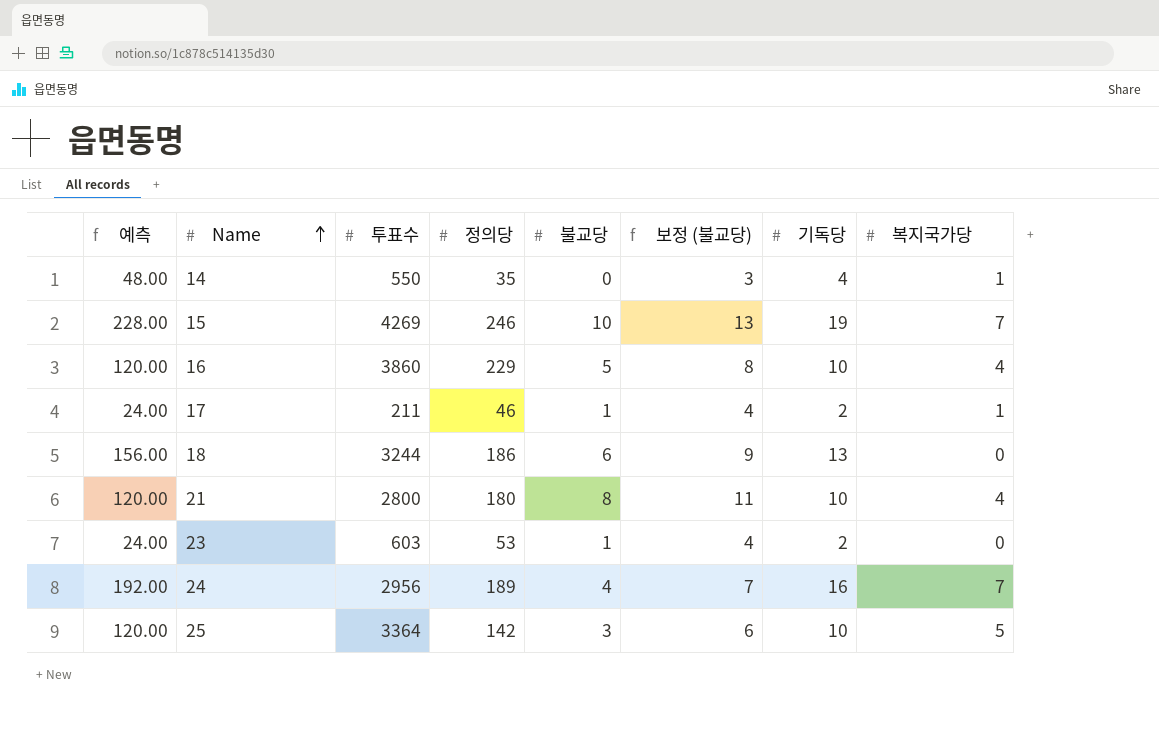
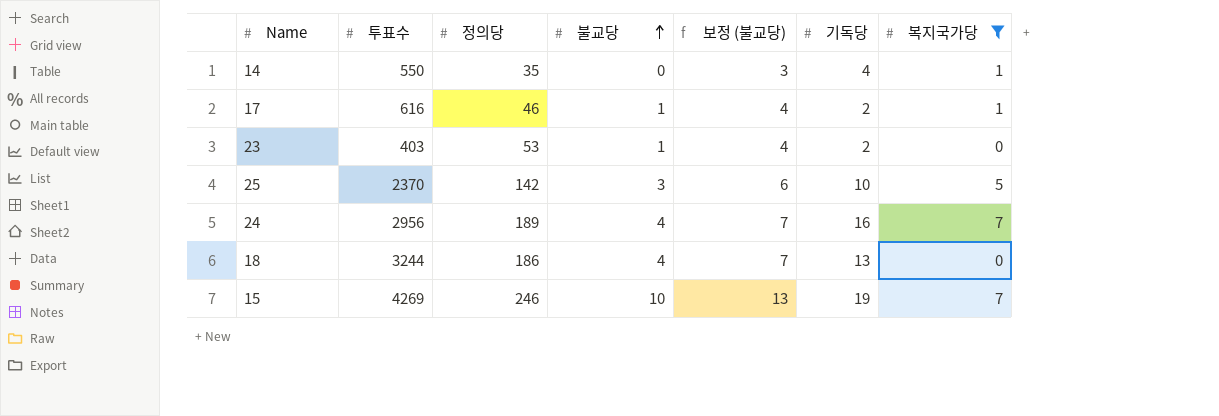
filter: none -> 복지국가당 != 4
row order: Name ascending -> 불교당 ascending
column 예측 | formula: [기독당] * 12 -> none
17 | 투표수: 211 -> 616
23 | 투표수: 603 -> 403
25 | 투표수: 3364 -> 2370
18 | 불교당: 6 -> 4
18 | 보정 (불교당): 9 -> 7

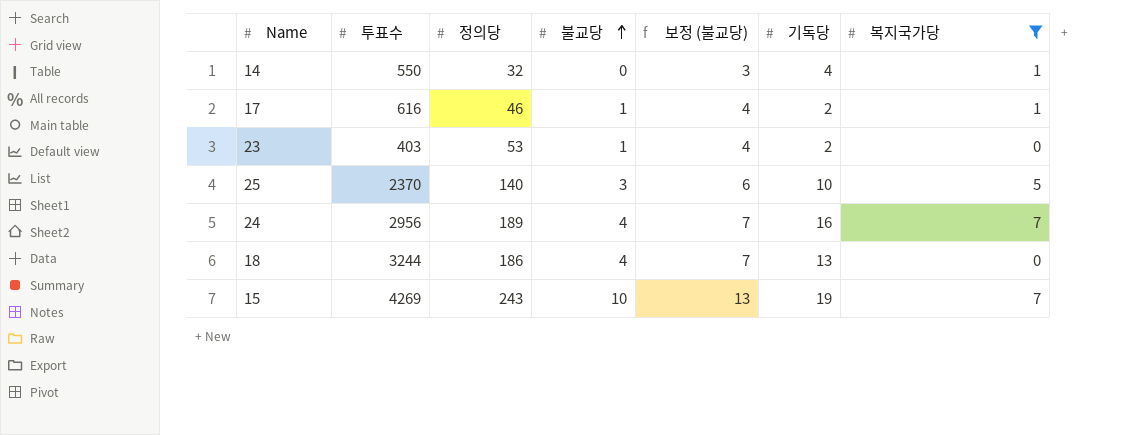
14 | 정의당: 35 -> 32
25 | 정의당: 142 -> 140
15 | 정의당: 246 -> 243

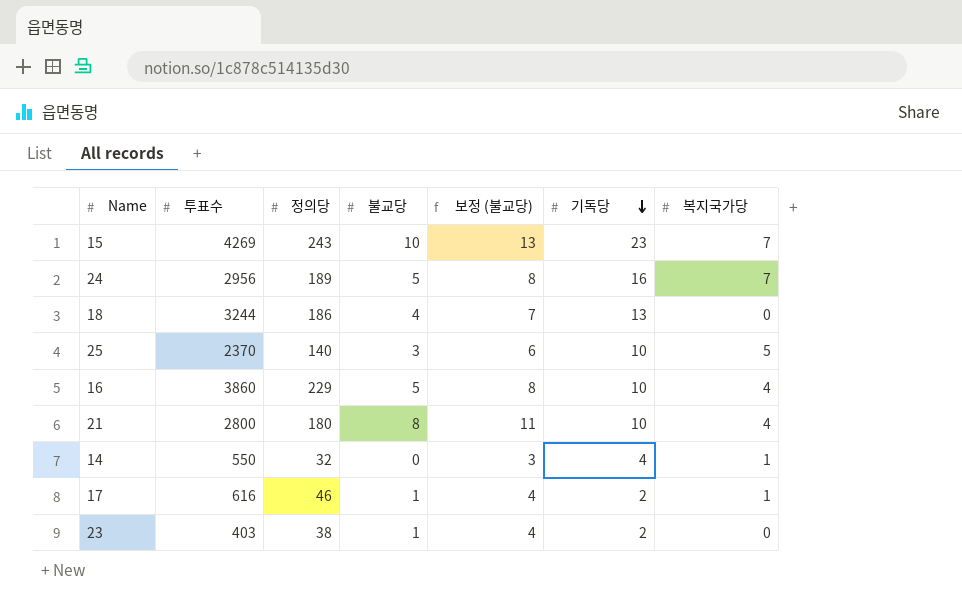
filter: 복지국가당 != 4 -> none
row order: 불교당 ascending -> 기독당 descending
15 | 기독당: 19 -> 23
24 | 불교당: 4 -> 5
24 | 보정 (불교당): 7 -> 8
23 | 정의당: 53 -> 38

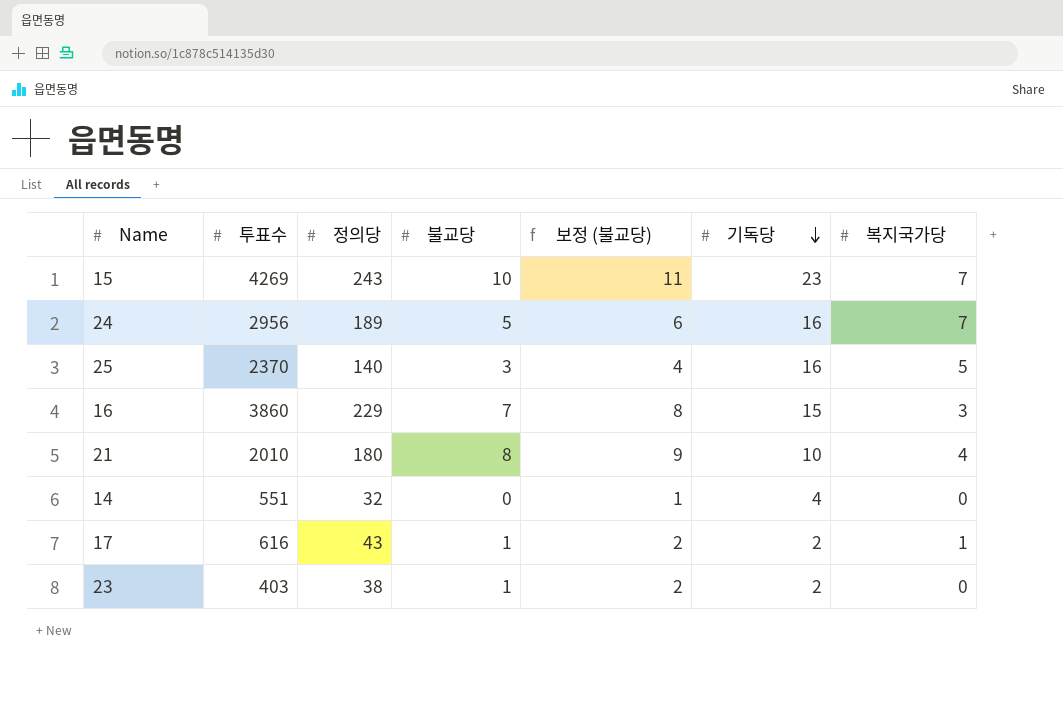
column 보정 (불교당) | formula: [불교당] + 3 -> [불교당] + 1
row 18: 3244 | 186 | 4 | 7 | 13 | 0 -> none
25 | 기독당: 10 -> 16
16 | 불교당: 5 -> 7
16 | 기독당: 10 -> 15
16 | 복지국가당: 4 -> 3
21 | 투표수: 2800 -> 2010
14 | 투표수: 550 -> 551
14 | 복지국가당: 1 -> 0
17 | 정의당: 46 -> 43

